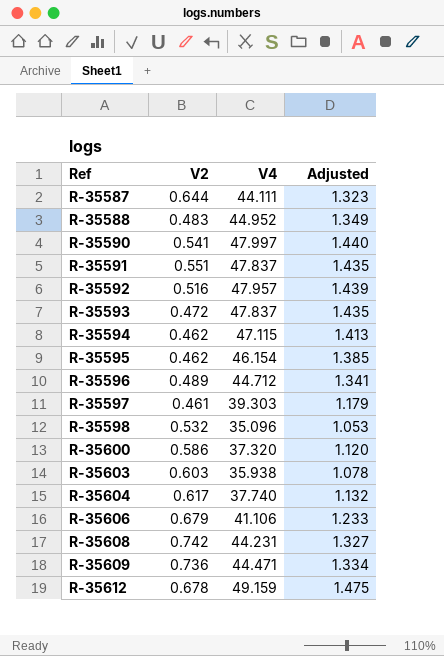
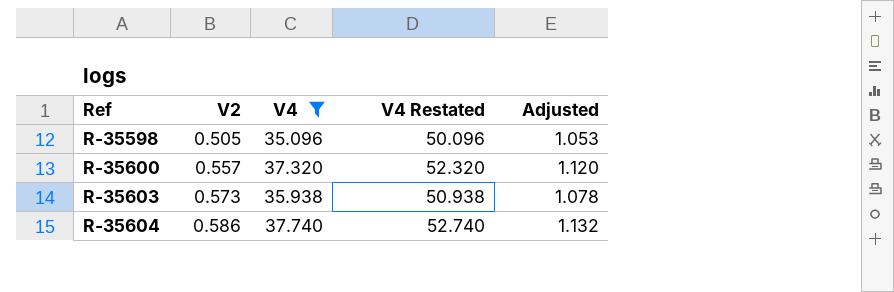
filter: none -> V4 <= 37.740
column V4 Restated | formula: none -> [V4] + 15
R-35598 | V2: 0.532 -> 0.505
R-35600 | V2: 0.586 -> 0.557
R-35603 | V2: 0.603 -> 0.573
R-35604 | V2: 0.617 -> 0.586

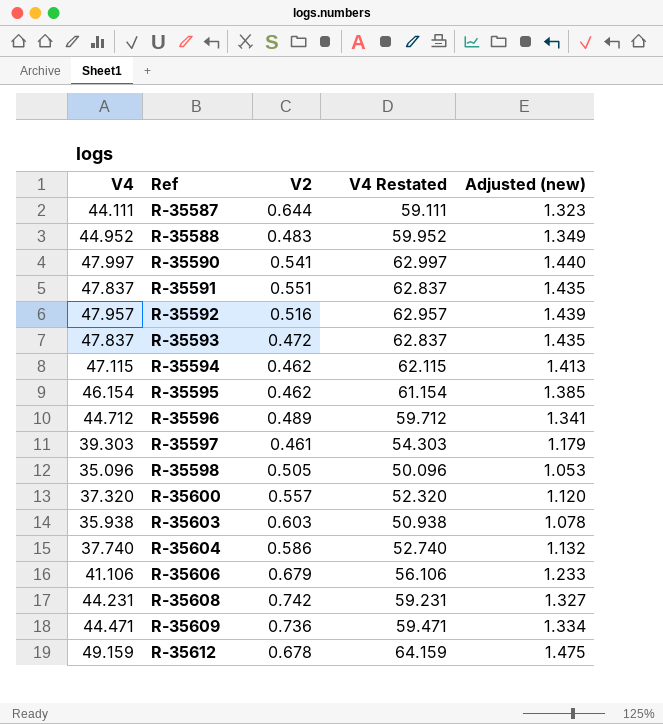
filter: V4 <= 37.740 -> none
column V4 | position: 3 -> 1
column name: Adjusted -> Adjusted (new)
R-35603 | V2: 0.573 -> 0.603

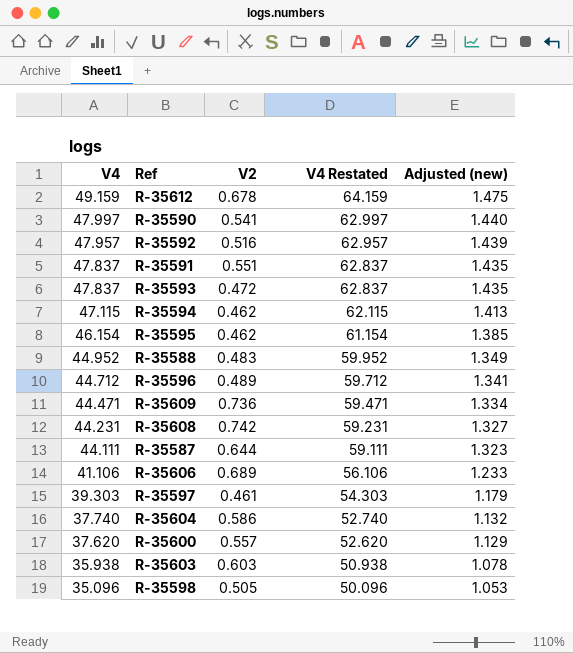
row order: Ref ascending -> V4 descending
R-35606 | V2: 0.679 -> 0.689
R-35600 | V4: 37.320 -> 37.620
R-35600 | V4 Restated: 52.320 -> 52.620
R-35600 | Adjusted (new): 1.120 -> 1.129

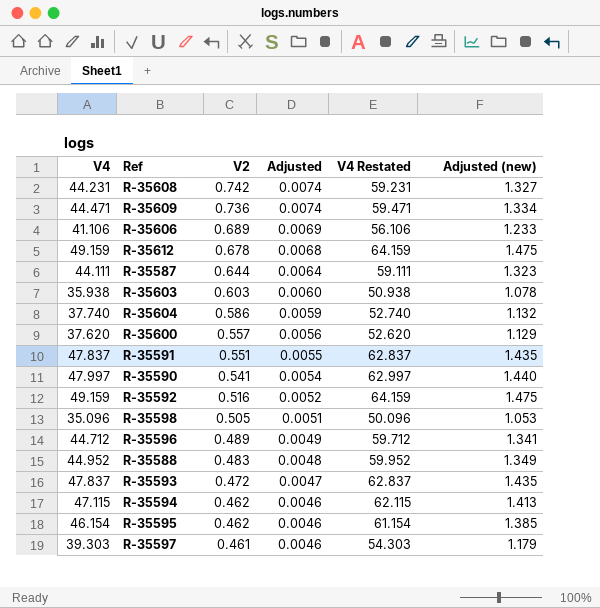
row order: V4 descending -> V2 descending
column Adjusted | formula: none -> [V2] * 0.01
R-35592 | V4: 47.957 -> 49.159
R-35592 | V4 Restated: 62.957 -> 64.159
R-35592 | Adjusted (new): 1.439 -> 1.475

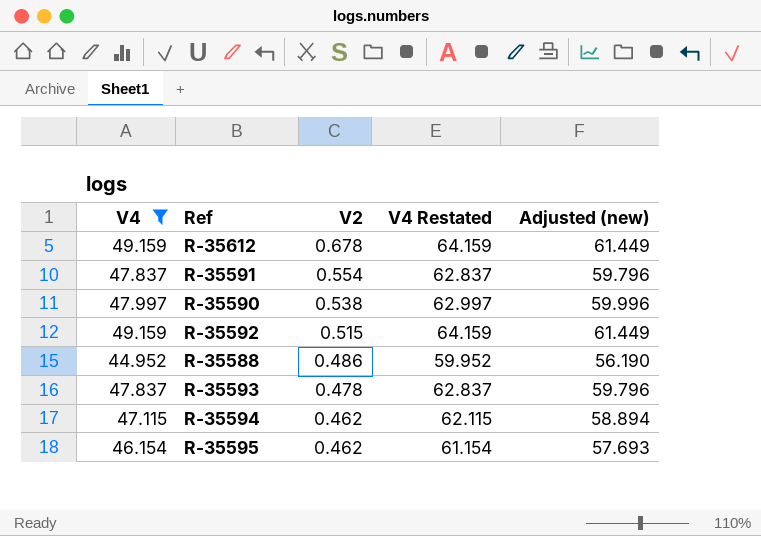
filter: none -> V4 >= 44.952
column Adjusted | formula: [V2] * 0.01 -> none
column Adjusted (new) | formula: [V4] * 0.03 -> [V4] * 1.25
R-35591 | V2: 0.551 -> 0.554
R-35590 | V2: 0.541 -> 0.538
R-35592 | V2: 0.516 -> 0.515
R-35588 | V2: 0.483 -> 0.486
R-35593 | V2: 0.472 -> 0.478

